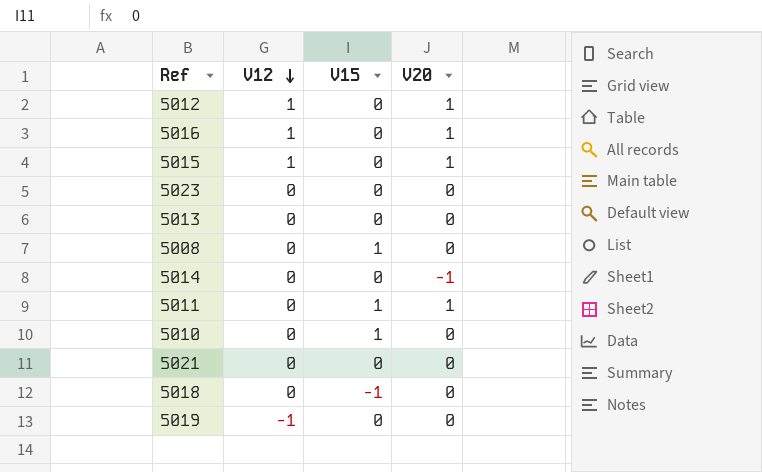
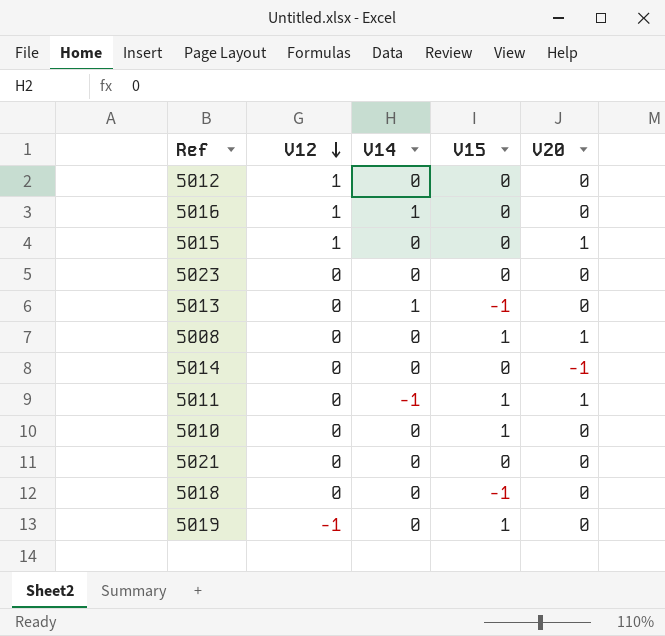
column V14 | position: none -> 3
5012 | V20: 1 -> 0
5016 | V20: 1 -> 0
5013 | V15: 0 -> -1
5008 | V20: 0 -> 1
5019 | V15: 0 -> 1

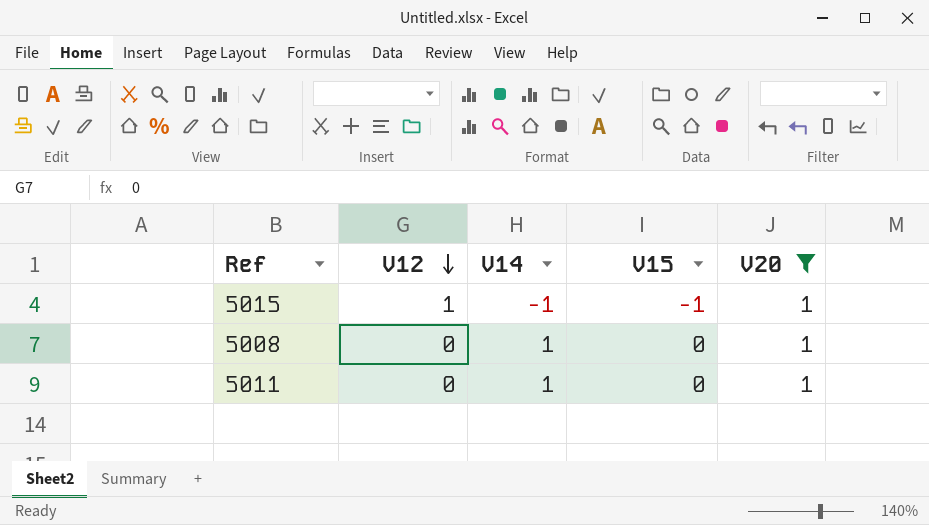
filter: none -> V20 = 1
5015 | V14: 0 -> -1
5015 | V15: 0 -> -1
5008 | V14: 0 -> 1
5008 | V15: 1 -> 0
5011 | V14: -1 -> 1
5011 | V15: 1 -> 0

